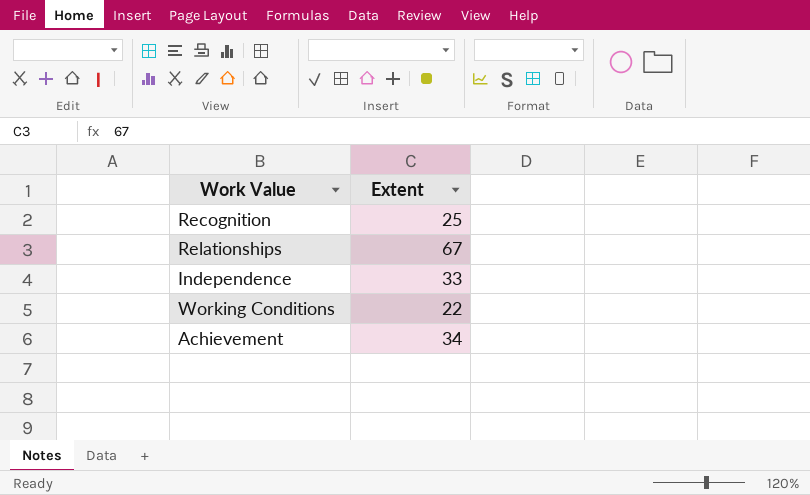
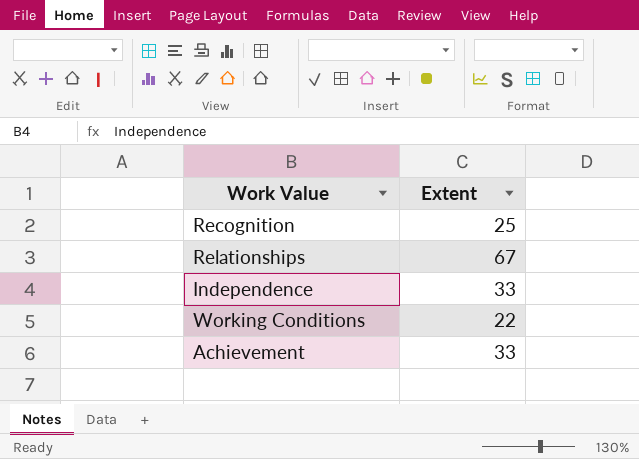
Achievement | Extent: 34 -> 33

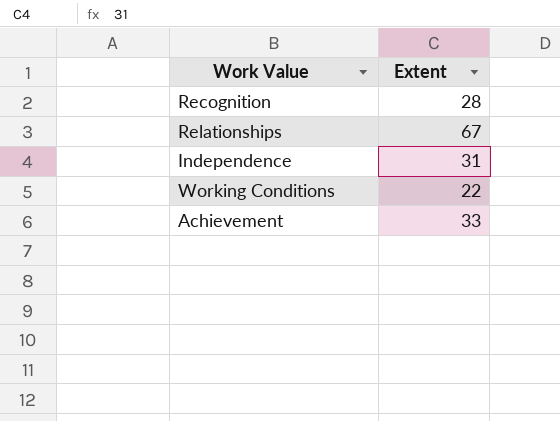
Recognition | Extent: 25 -> 28
Independence | Extent: 33 -> 31

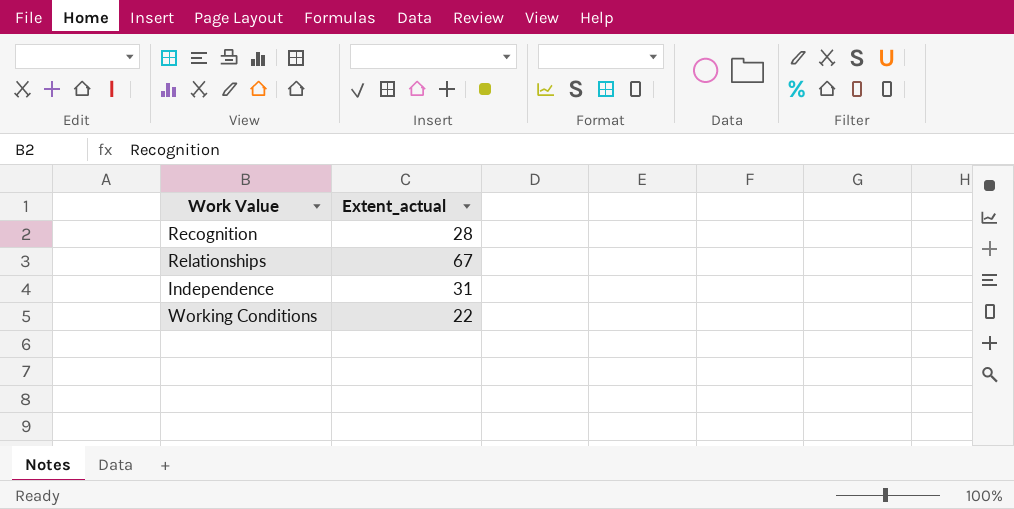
column name: Extent -> Extent_actual
row Achievement: 33 -> none

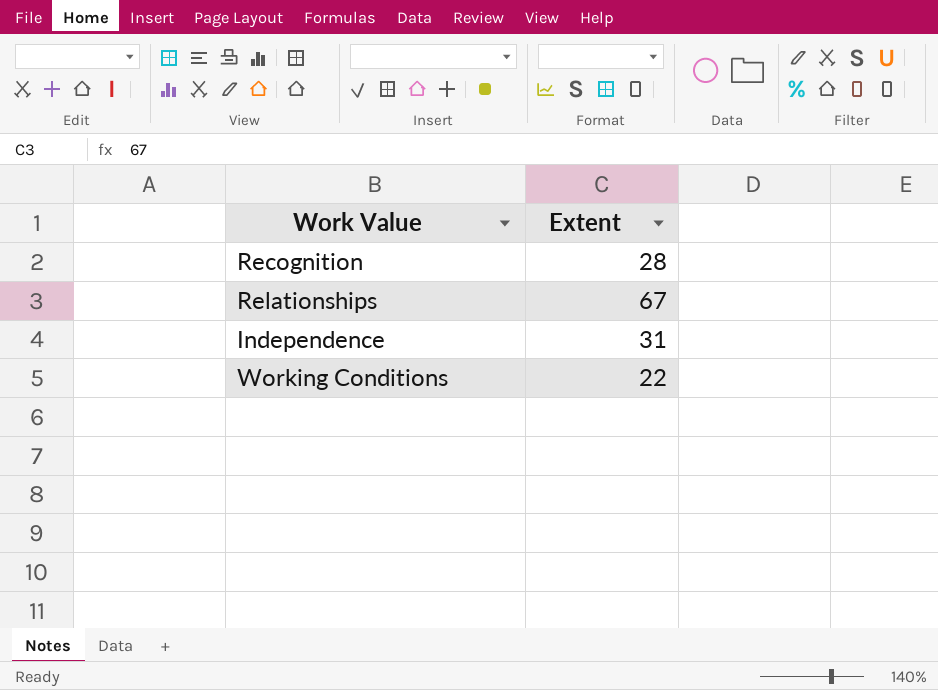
column name: Extent_actual -> Extent

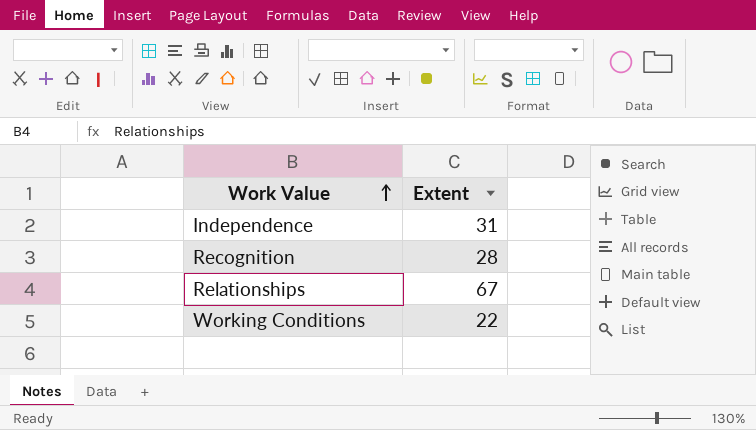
row order: none -> Work Value ascending

